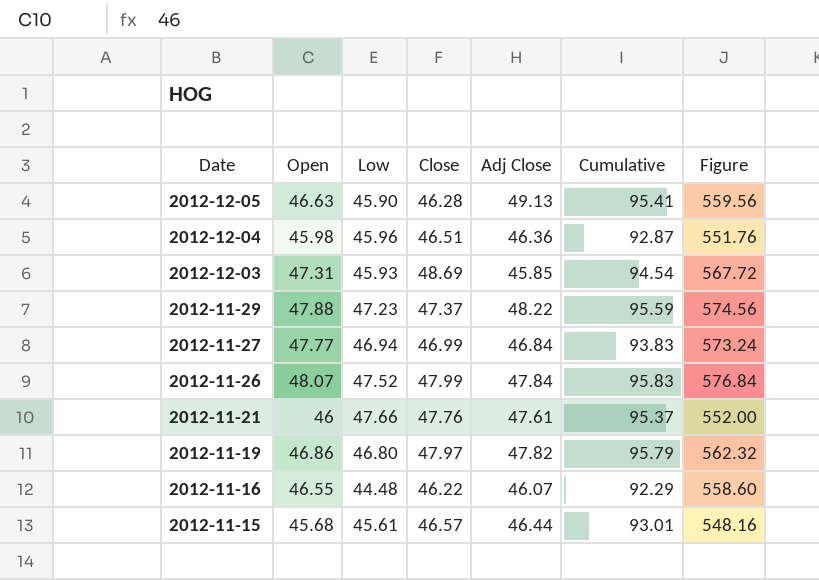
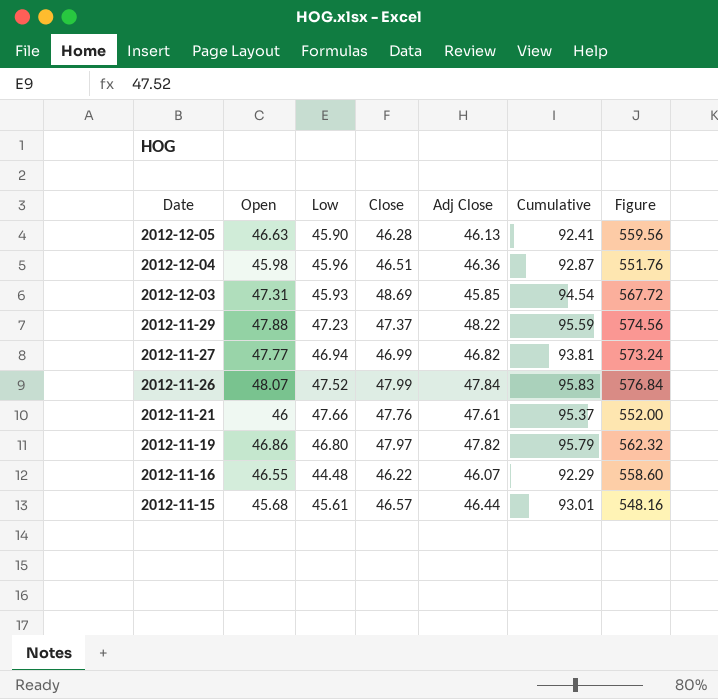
2012-12-05 | Adj Close: 49.13 -> 46.13
2012-12-05 | Cumulative: 95.41 -> 92.41
2012-11-27 | Adj Close: 46.84 -> 46.82
2012-11-27 | Cumulative: 93.83 -> 93.81

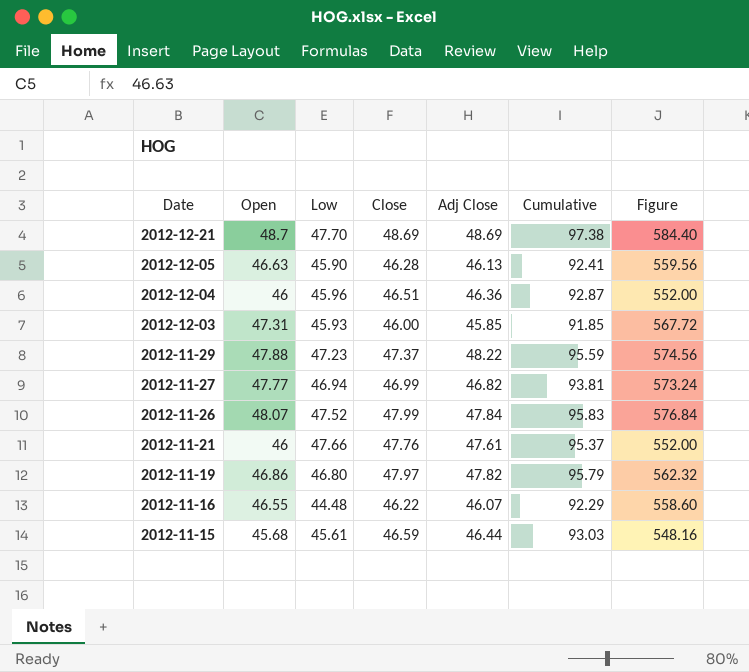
row 2012-12-21: none -> 48.7 | 47.70 | 48.69 | 48.69 | 97.38 | 584.40
2012-12-04 | Open: 45.98 -> 46
2012-12-04 | Figure: 551.76 -> 552.00
2012-12-03 | Close: 48.69 -> 46.00
2012-12-03 | Cumulative: 94.54 -> 91.85
2012-11-15 | Close: 46.57 -> 46.59
2012-11-15 | Cumulative: 93.01 -> 93.03

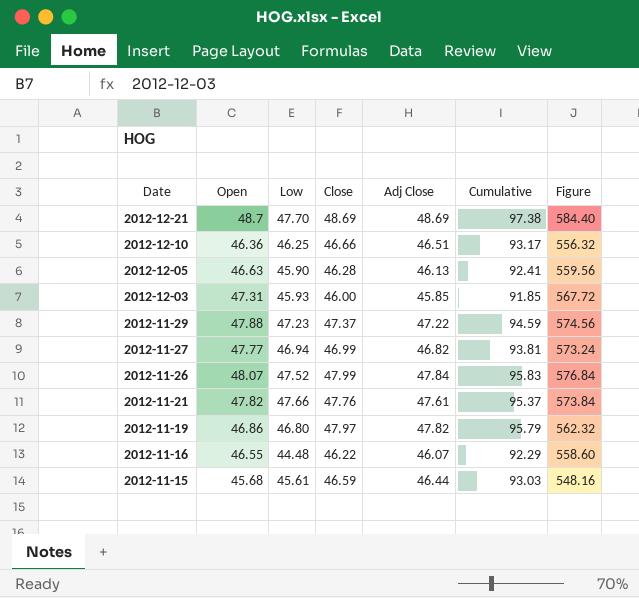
row 2012-12-04: 46 | 45.96 | 46.51 | 46.36 | 92.87 | 552.00 -> none
row 2012-12-10: none -> 46.36 | 46.25 | 46.66 | 46.51 | 93.17 | 556.32
2012-11-29 | Adj Close: 48.22 -> 47.22
2012-11-29 | Cumulative: 95.59 -> 94.59
2012-11-21 | Open: 46 -> 47.82
2012-11-21 | Figure: 552.00 -> 573.84

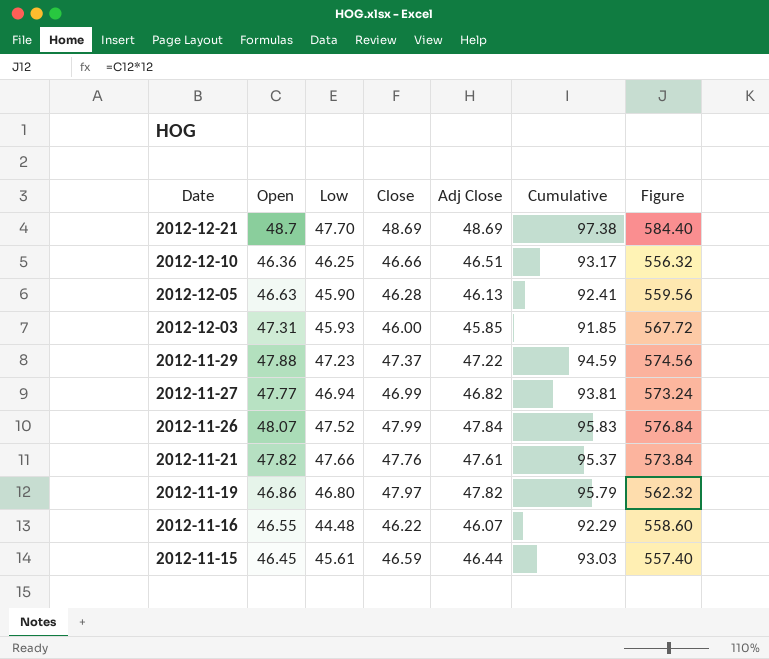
2012-11-15 | Open: 45.68 -> 46.45
2012-11-15 | Figure: 548.16 -> 557.40

